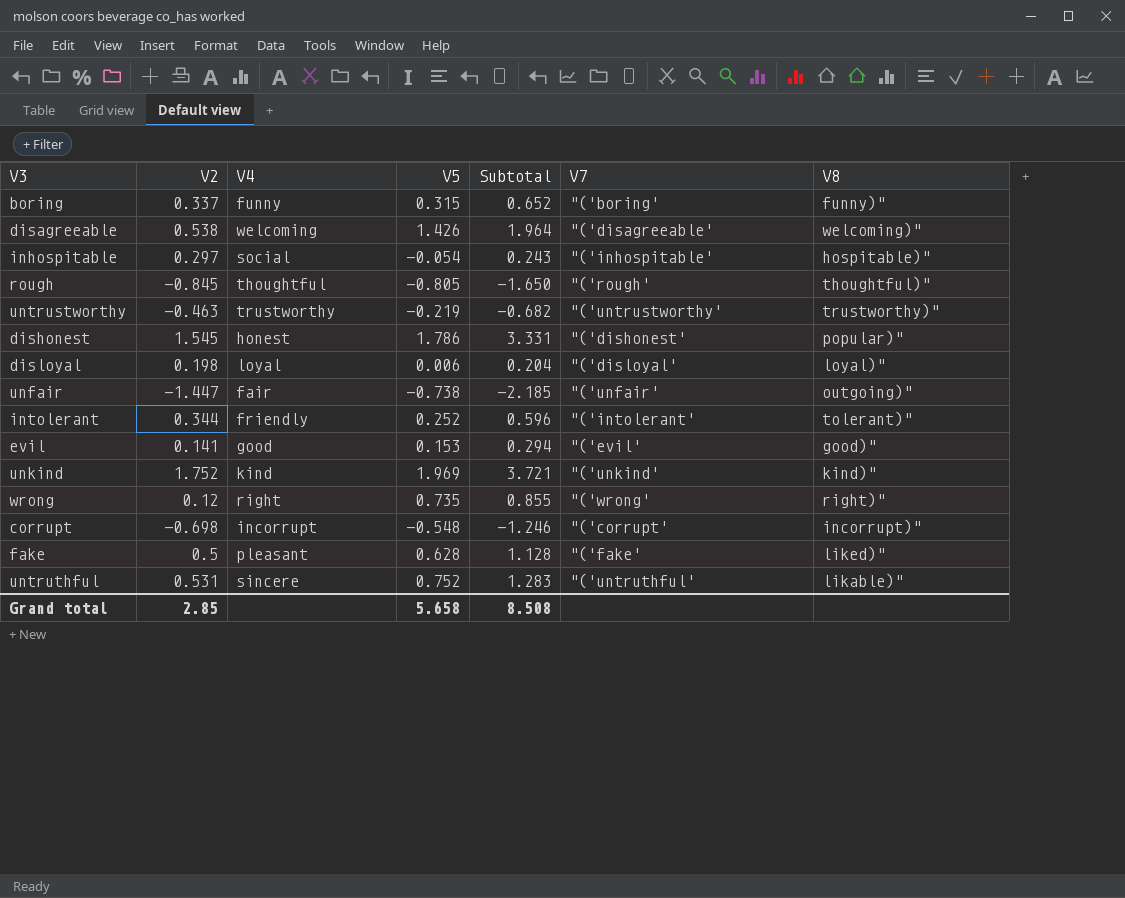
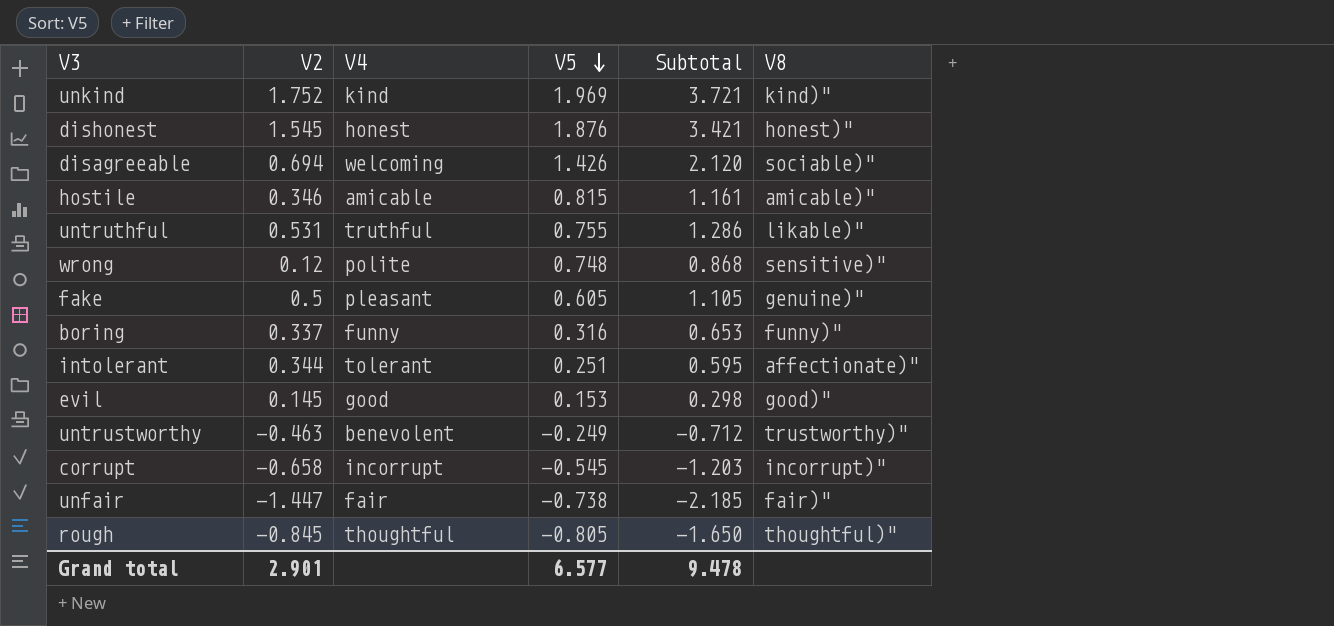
row order: none -> V5 descending
column V7 | position: 6 -> none
row inhospitable: 0.297 | social | -0.054 | 0.243 | "('inhospitable' | hospitable)" -> none
row disloyal: 0.198 | loyal | 0.006 | 0.204 | "('disloyal' | loyal)" -> none
dishonest | V5: 1.786 -> 1.876
dishonest | Subtotal: 3.331 -> 3.421
dishonest | V8: popular)" -> honest)"
disagreeable | V2: 0.538 -> 0.694
disagreeable | Subtotal: 1.964 -> 2.120
disagreeable | V8: welcoming)" -> sociable)"
row hostile: none -> 0.346 | amicable | 0.815 | 1.161 | amicable)"
untruthful | V4: sincere -> truthful
untruthful | V5: 0.752 -> 0.755
untruthful | Subtotal: 1.283 -> 1.286
wrong | V4: right -> polite
wrong | V5: 0.735 -> 0.748
wrong | Subtotal: 0.855 -> 0.868
wrong | V8: right)" -> sensitive)"
fake | V5: 0.628 -> 0.605
fake | Subtotal: 1.128 -> 1.105
fake | V8: liked)" -> genuine)"
boring | V5: 0.315 -> 0.316
boring | Subtotal: 0.652 -> 0.653
intolerant | V4: friendly -> tolerant
intolerant | V5: 0.252 -> 0.251
intolerant | Subtotal: 0.596 -> 0.595
intolerant | V8: tolerant)" -> affectionate)"
evil | V2: 0.141 -> 0.145
evil | Subtotal: 0.294 -> 0.298
untrustworthy | V4: trustworthy -> benevolent
untrustworthy | V5: -0.219 -> -0.249
untrustworthy | Subtotal: -0.682 -> -0.712
corrupt | V2: -0.698 -> -0.658
corrupt | V5: -0.548 -> -0.545
corrupt | Subtotal: -1.246 -> -1.203
unfair | V8: outgoing)" -> fair)"
Grand total | V2: 2.85 -> 2.901
Grand total | V5: 5.658 -> 6.577
Grand total | Subtotal: 8.508 -> 9.478

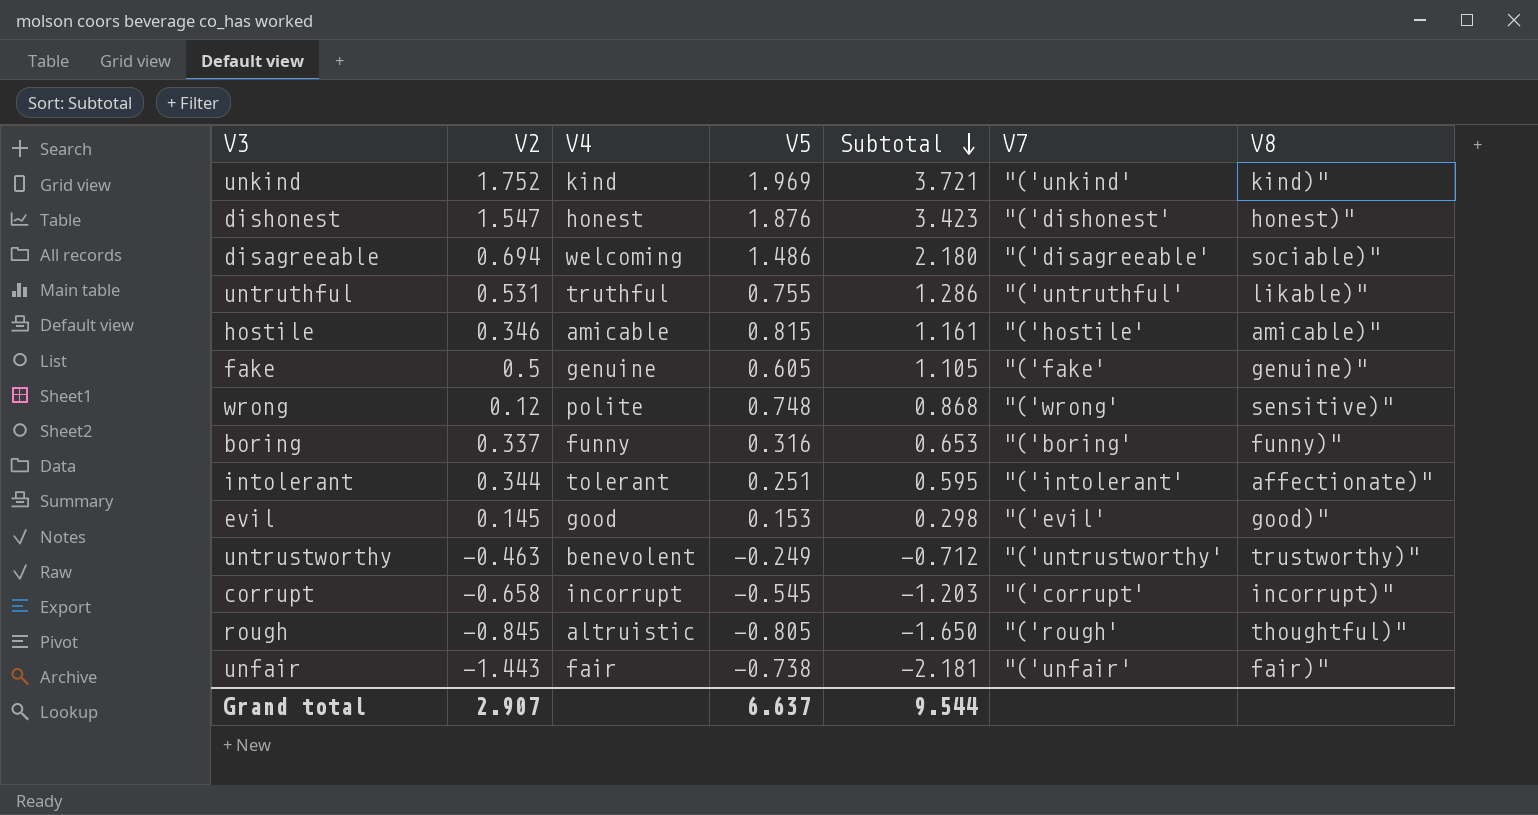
row order: V5 descending -> Subtotal descending
column V7 | position: none -> 6
dishonest | V2: 1.545 -> 1.547
dishonest | Subtotal: 3.421 -> 3.423
disagreeable | V5: 1.426 -> 1.486
disagreeable | Subtotal: 2.120 -> 2.180
fake | V4: pleasant -> genuine
rough | V4: thoughtful -> altruistic
unfair | V2: -1.447 -> -1.443
unfair | Subtotal: -2.185 -> -2.181
Grand total | V2: 2.901 -> 2.907
Grand total | V5: 6.577 -> 6.637
Grand total | Subtotal: 9.478 -> 9.544

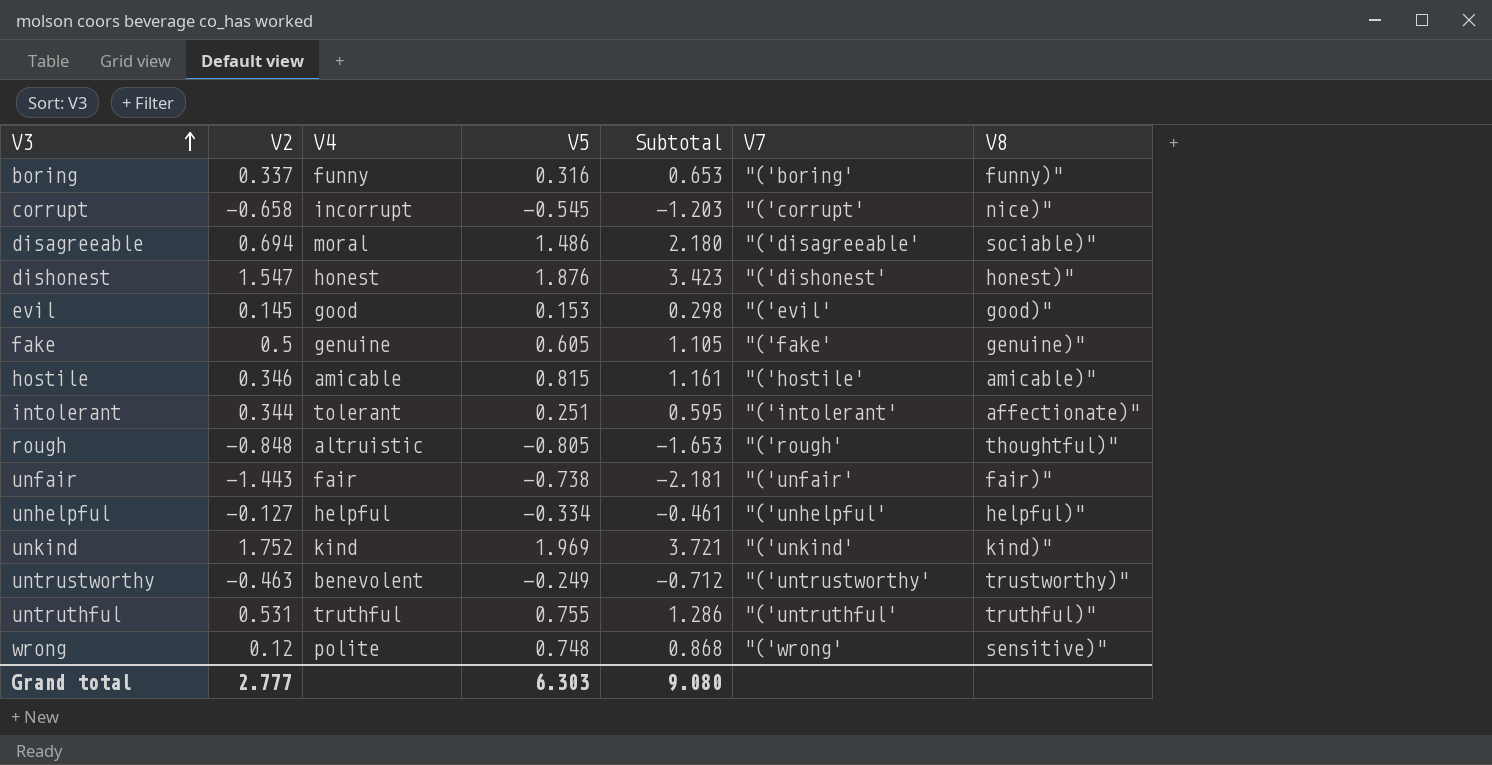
row order: Subtotal descending -> V3 ascending
corrupt | V8: incorrupt)" -> nice)"
disagreeable | V4: welcoming -> moral
rough | V2: -0.845 -> -0.848
rough | Subtotal: -1.650 -> -1.653
row unhelpful: none -> -0.127 | helpful | -0.334 | -0.461 | "('unhelpful' | helpful)"
untruthful | V8: likable)" -> truthful)"
Grand total | V2: 2.907 -> 2.777
Grand total | V5: 6.637 -> 6.303
Grand total | Subtotal: 9.544 -> 9.080

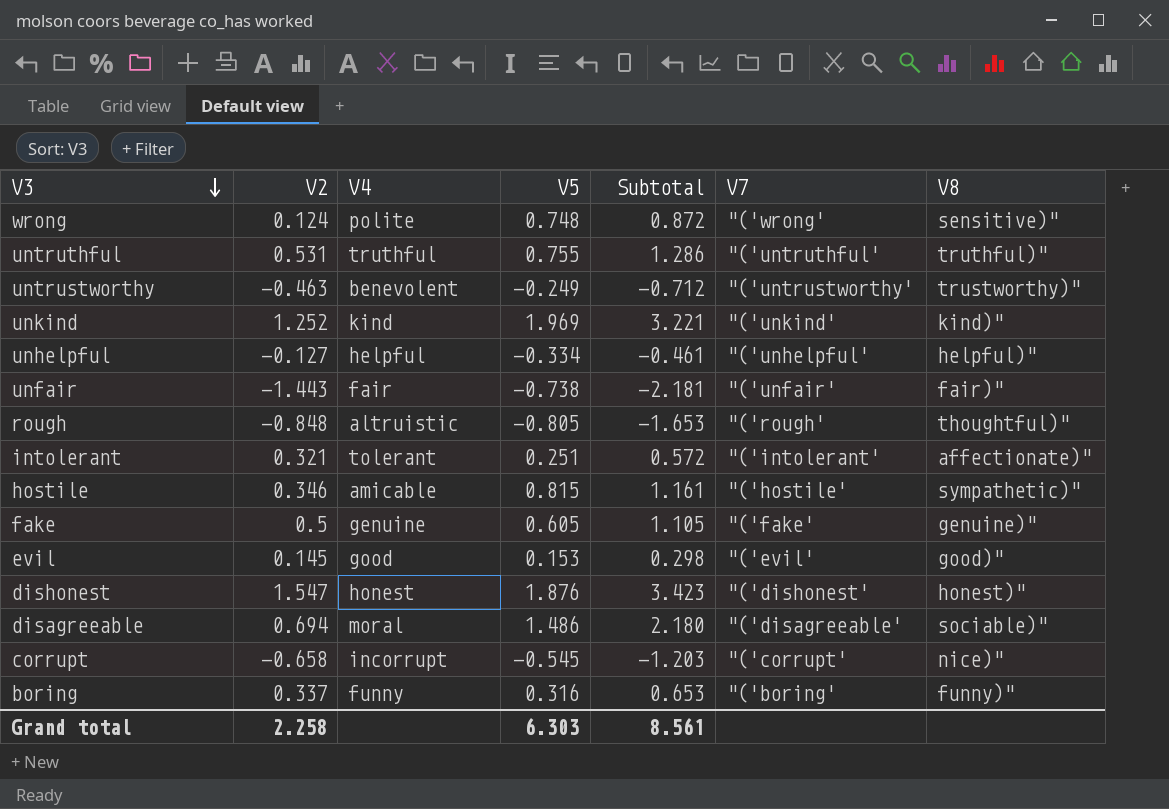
row order: V3 ascending -> V3 descending
wrong | V2: 0.12 -> 0.124
wrong | Subtotal: 0.868 -> 0.872
unkind | V2: 1.752 -> 1.252
unkind | Subtotal: 3.721 -> 3.221
intolerant | V2: 0.344 -> 0.321
intolerant | Subtotal: 0.595 -> 0.572
hostile | V8: amicable)" -> sympathetic)"
Grand total | V2: 2.777 -> 2.258
Grand total | Subtotal: 9.080 -> 8.561

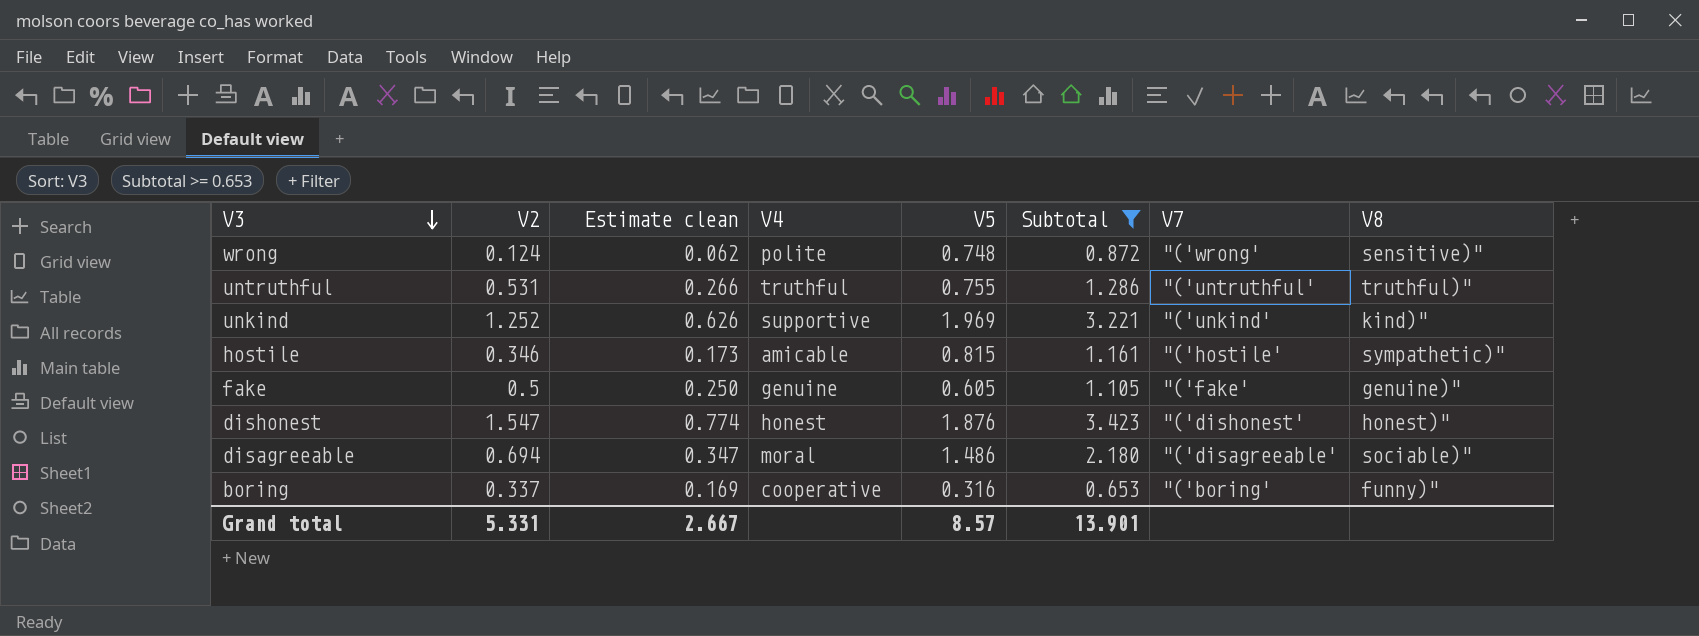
filter: none -> Subtotal >= 0.653
column Estimate clean | formula: none -> [V2] * 0.5
unkind | V4: kind -> supportive
boring | V4: funny -> cooperative
Grand total | V2: 2.258 -> 5.331
Grand total | V5: 6.303 -> 8.57
Grand total | Subtotal: 8.561 -> 13.901

